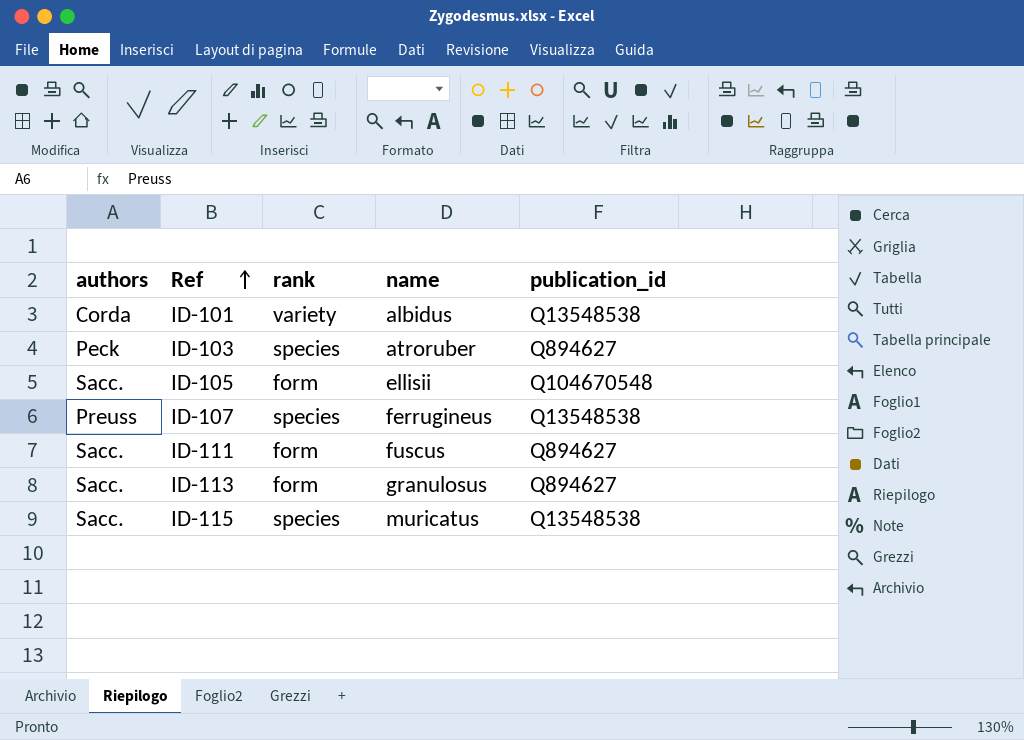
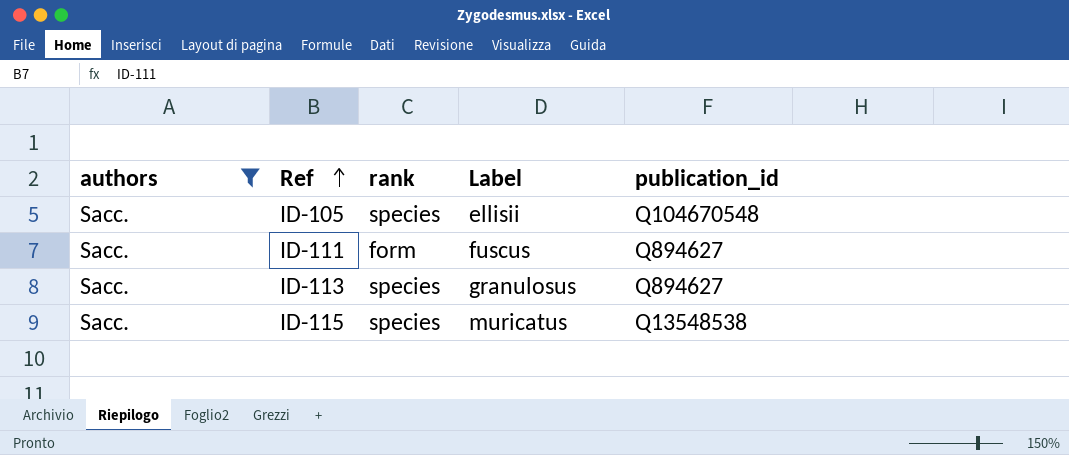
filter: none -> authors = Sacc.
column name: name -> Label
ID-105 | rank: form -> species
ID-113 | rank: form -> species

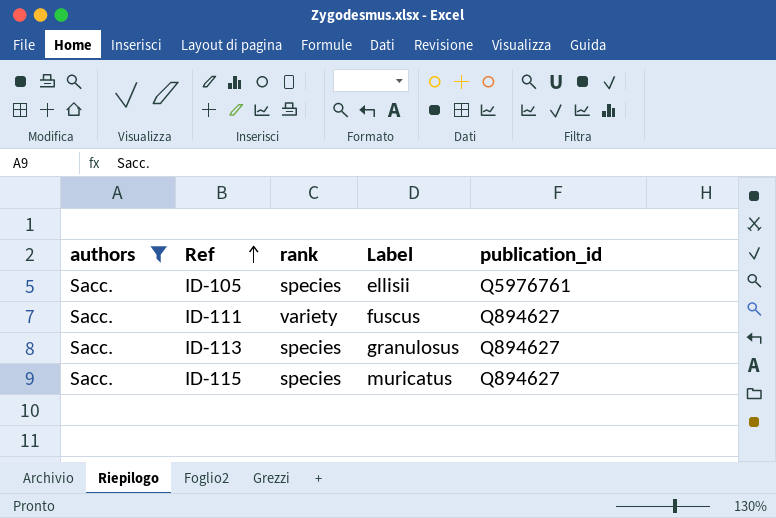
ID-105 | publication_id: Q104670548 -> Q5976761
ID-111 | rank: form -> variety
ID-115 | publication_id: Q13548538 -> Q894627

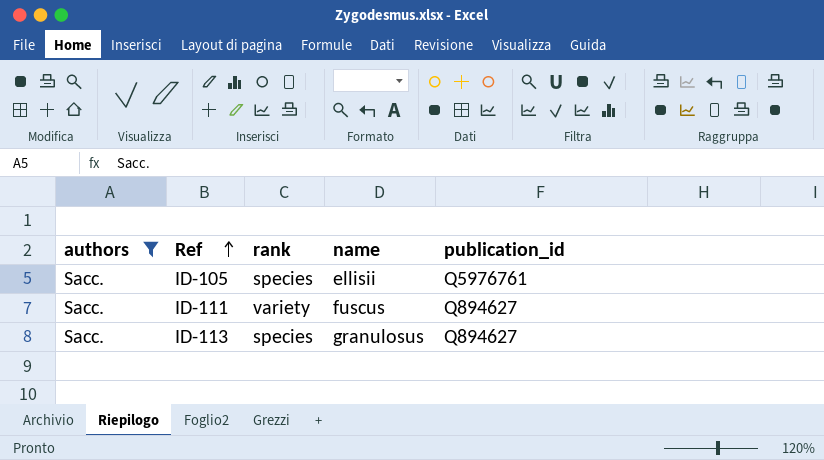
column name: Label -> name
row ID-115: Sacc. | species | muricatus | Q894627 -> none

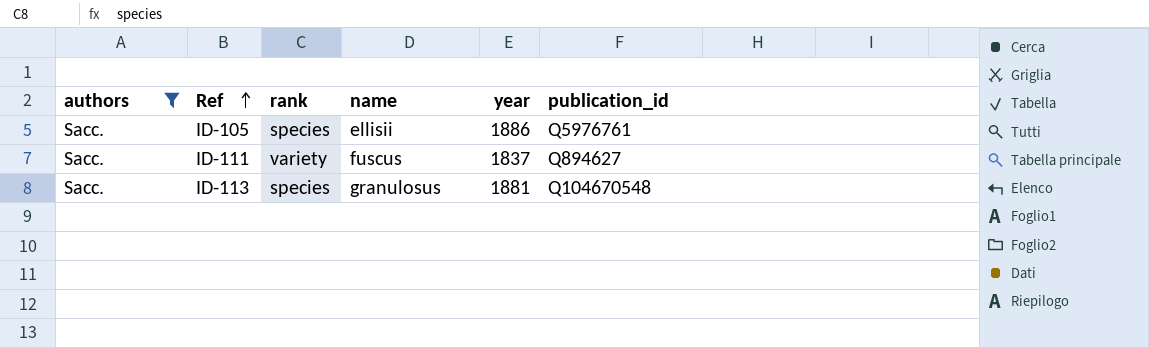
column year | position: none -> 5
ID-113 | publication_id: Q894627 -> Q104670548

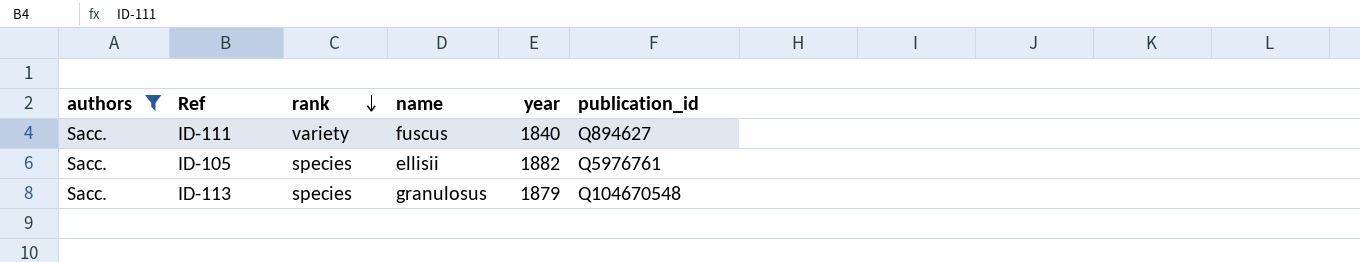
row order: Ref ascending -> rank descending
ID-111 | year: 1837 -> 1840
ID-105 | year: 1886 -> 1882
ID-113 | year: 1881 -> 1879

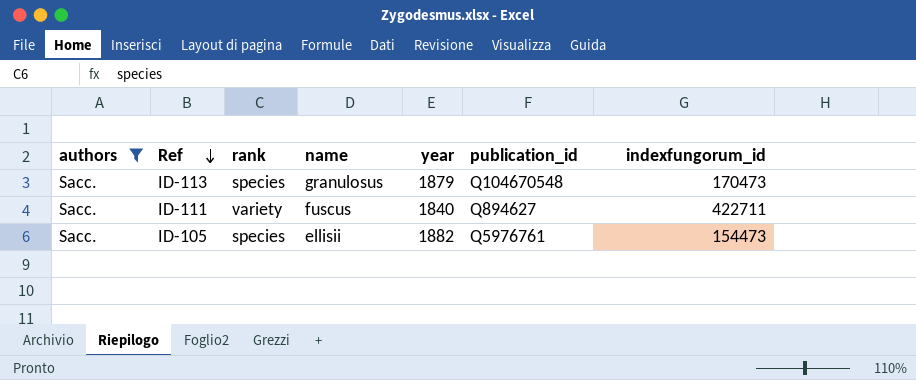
row order: rank descending -> Ref descending
column indexfungorum_id | position: none -> 7

